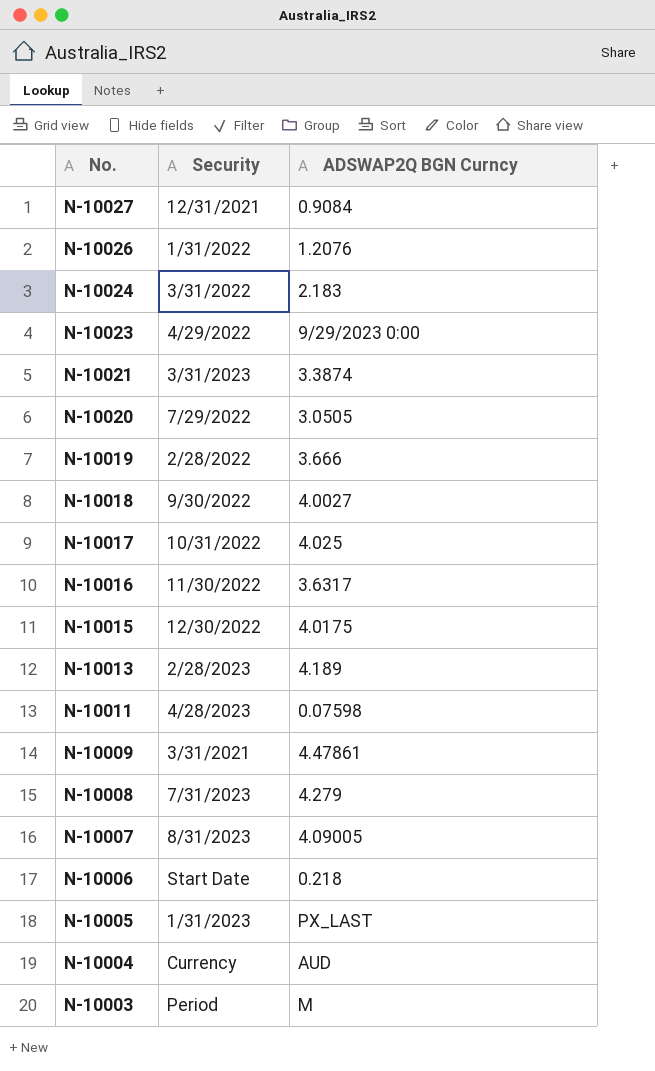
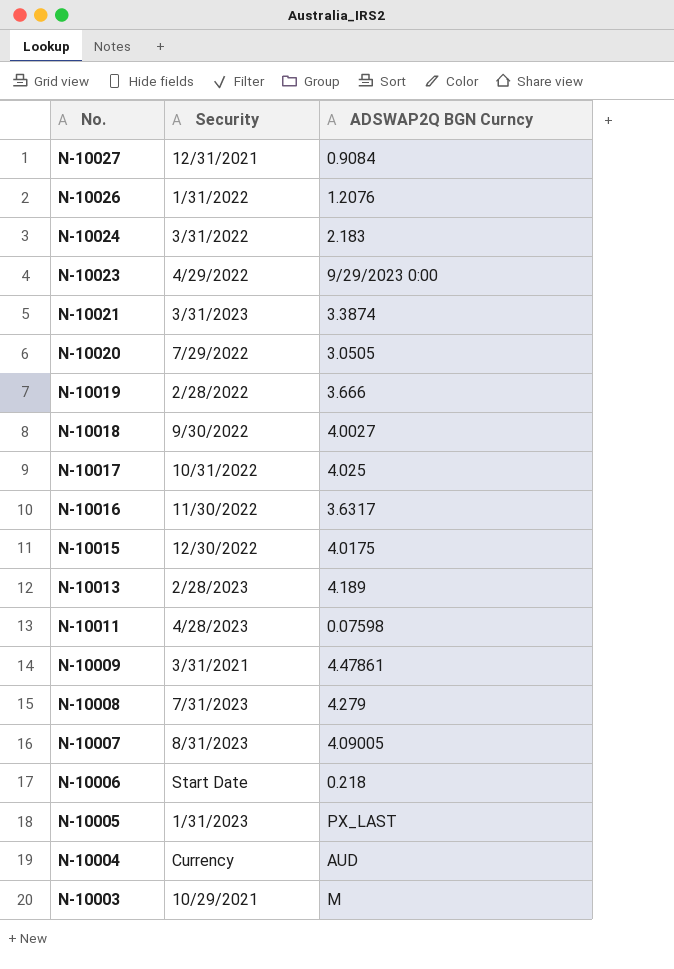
N-10003 | Security: Period -> 10/29/2021

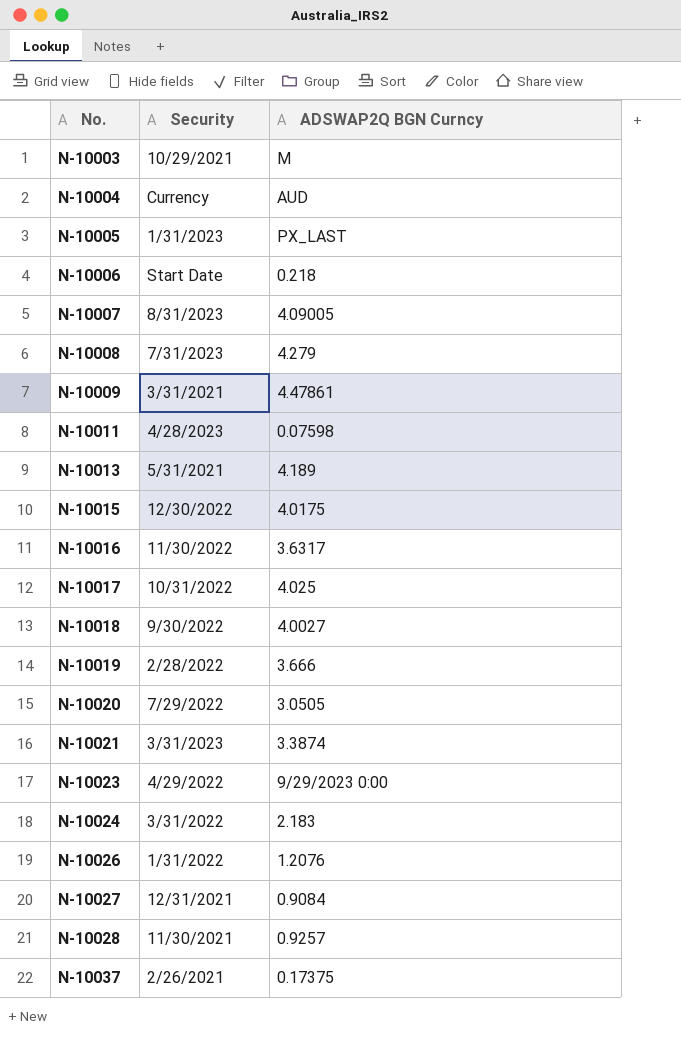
row order: No. descending -> No. ascending
N-10013 | Security: 2/28/2023 -> 5/31/2021
row N-10028: none -> 11/30/2021 | 0.9257
row N-10037: none -> 2/26/2021 | 0.17375

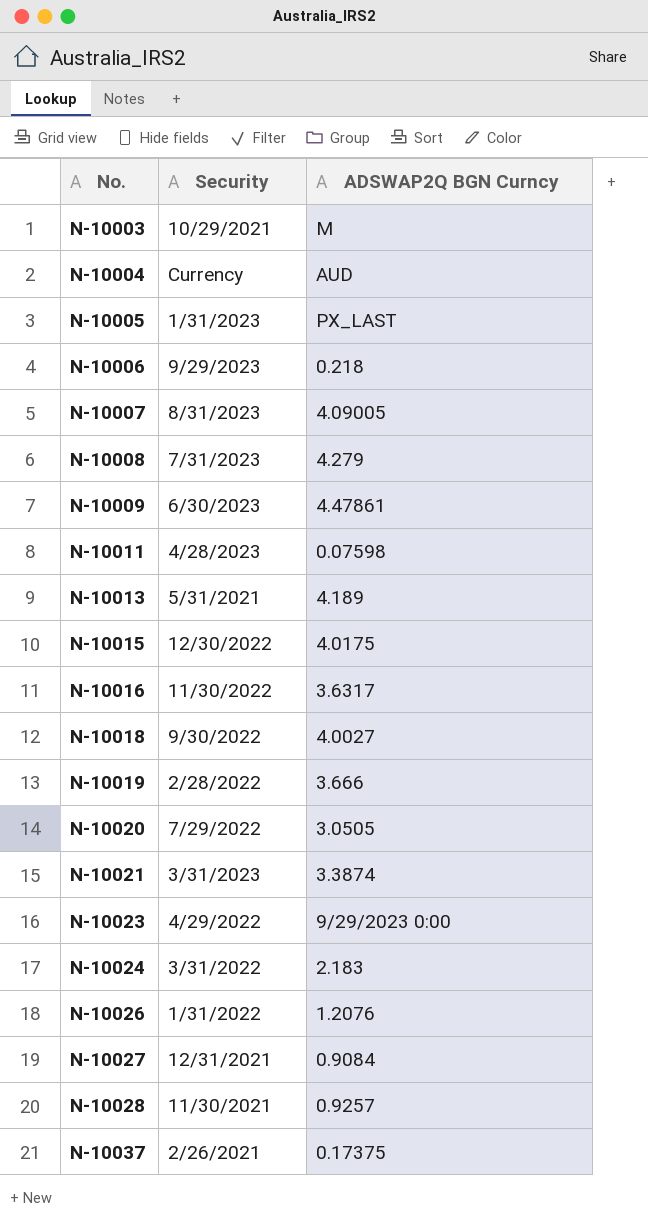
row N-10017: 10/31/2022 | 4.025 -> none
N-10006 | Security: Start Date -> 9/29/2023
N-10009 | Security: 3/31/2021 -> 6/30/2023

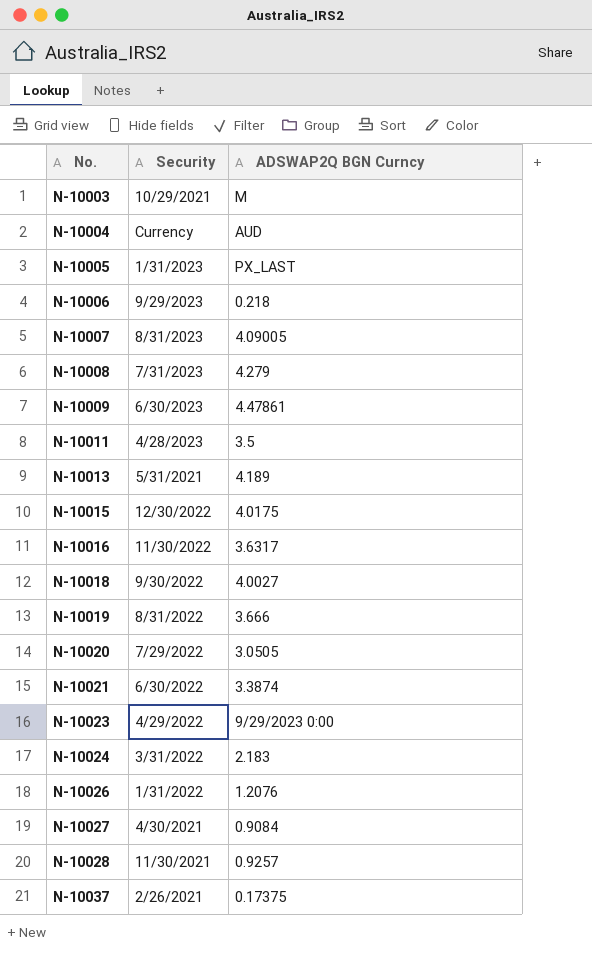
N-10011 | ADSWAP2Q BGN Curncy: 0.07598 -> 3.5
N-10019 | Security: 2/28/2022 -> 8/31/2022
N-10021 | Security: 3/31/2023 -> 6/30/2022
N-10027 | Security: 12/31/2021 -> 4/30/2021

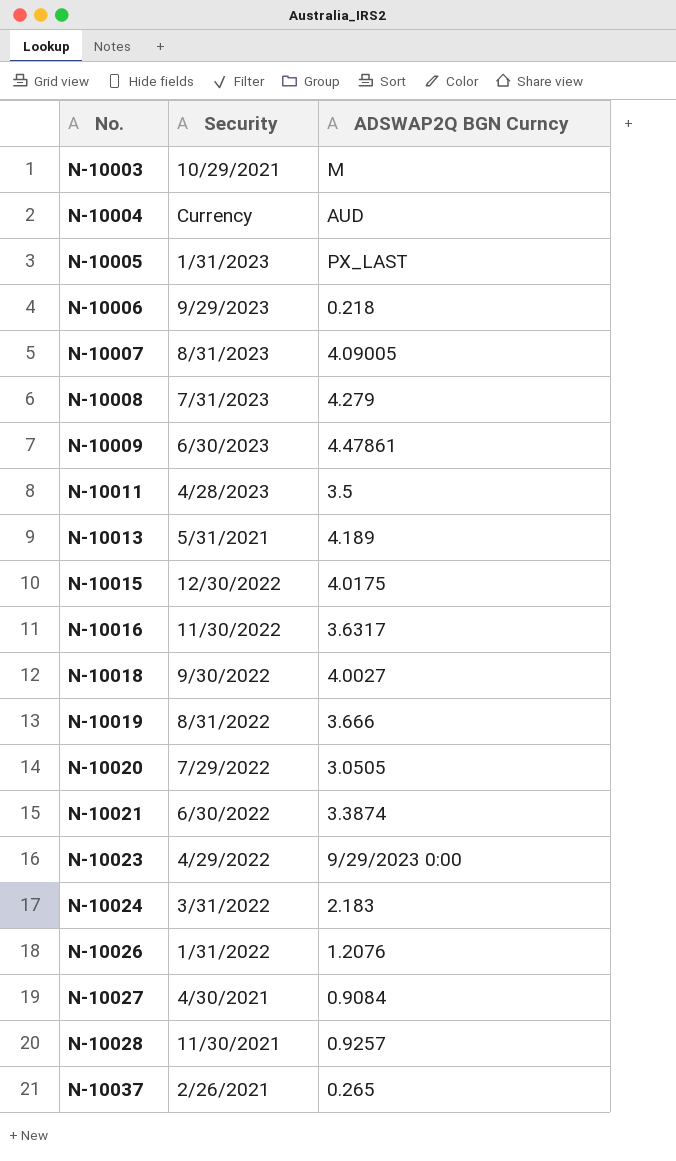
N-10037 | ADSWAP2Q BGN Curncy: 0.17375 -> 0.265

